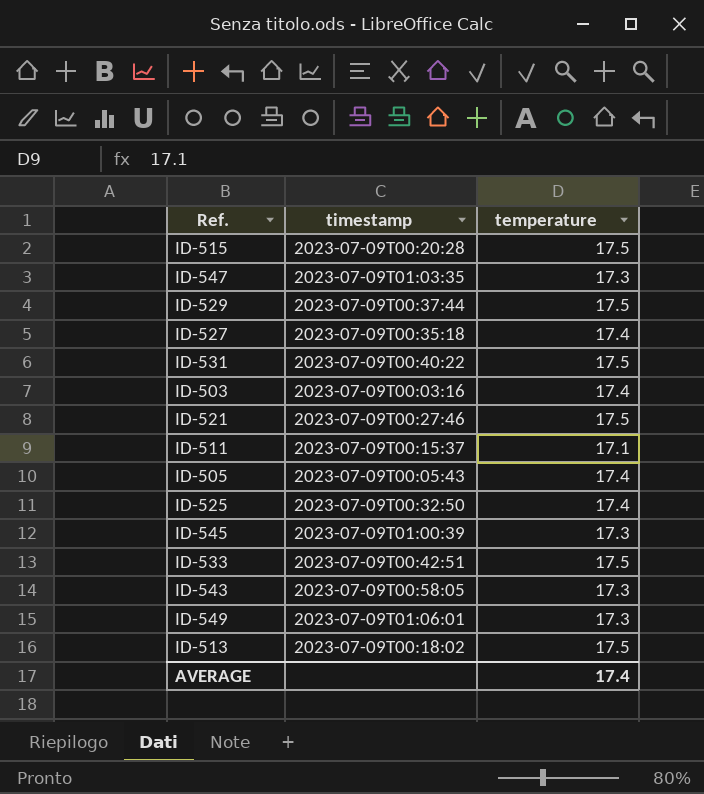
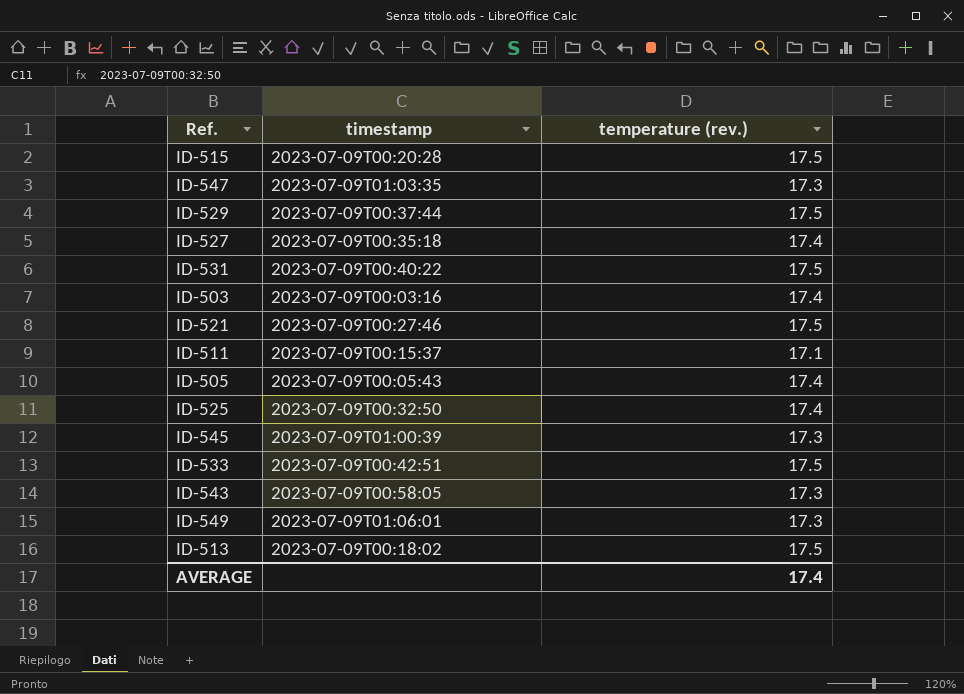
column name: temperature -> temperature (rev.)

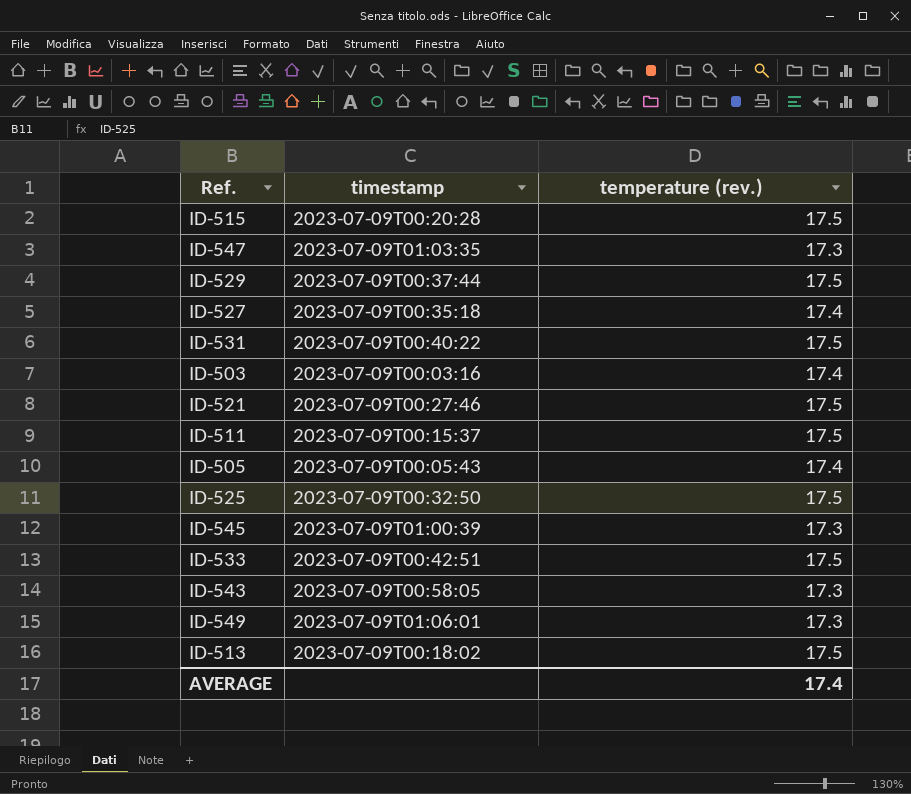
ID-511 | temperature (rev.): 17.1 -> 17.5
ID-525 | temperature (rev.): 17.4 -> 17.5

